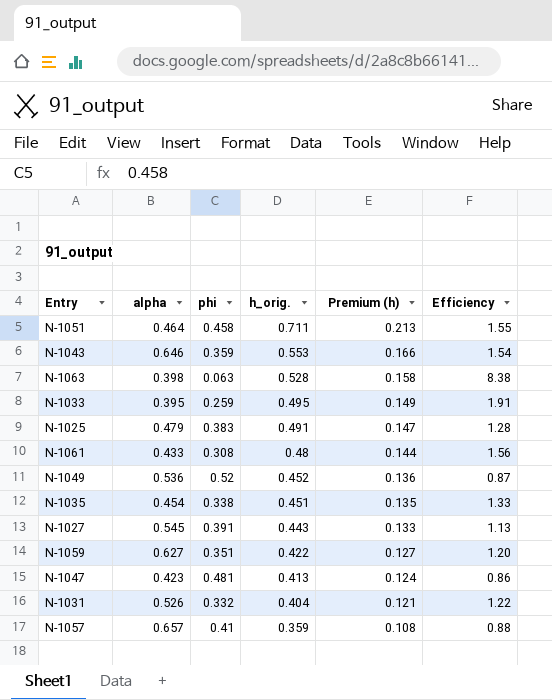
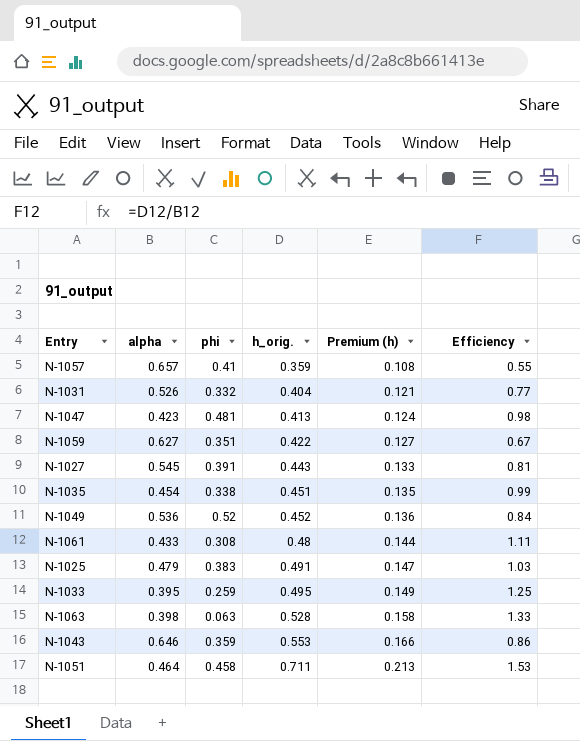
row order: h_orig. descending -> h_orig. ascending
column Efficiency | formula: [h_orig.] / [phi] -> [h_orig.] / [alpha]

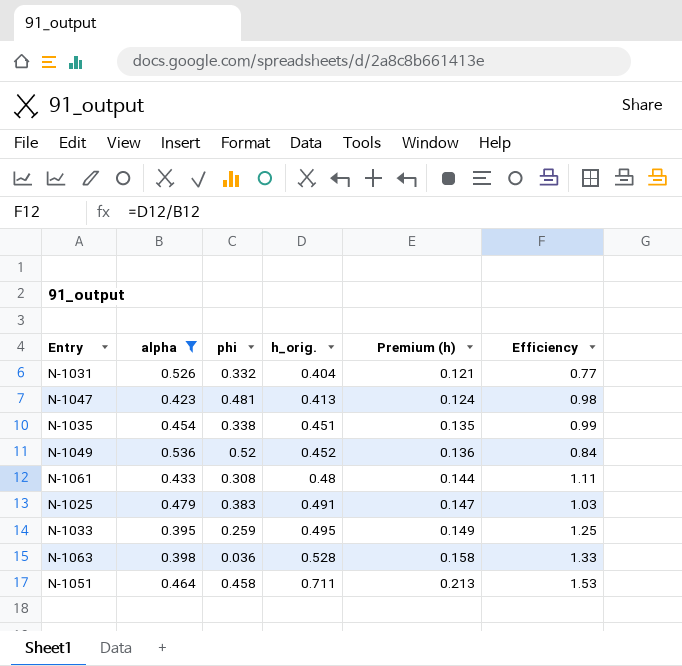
filter: none -> alpha <= 0.536
N-1063 | phi: 0.063 -> 0.036

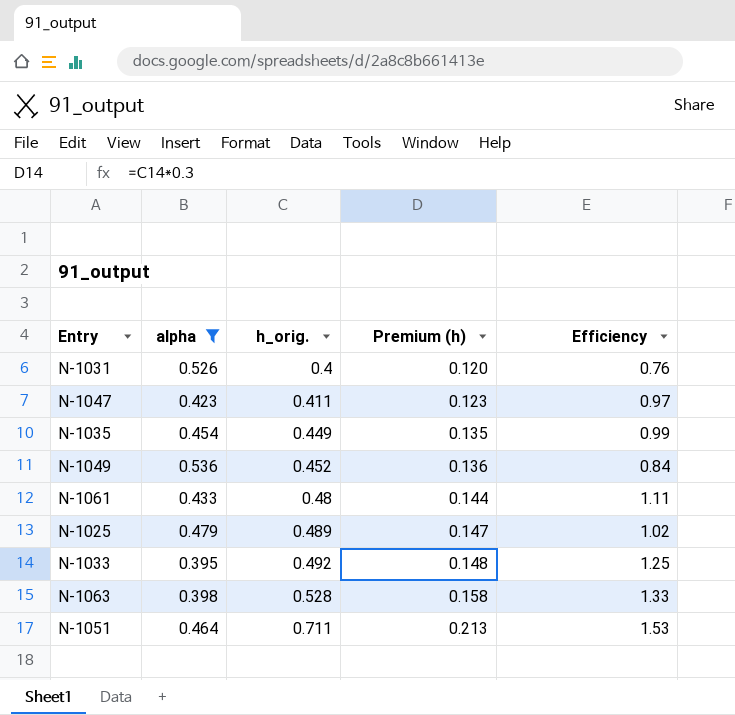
column phi | position: 3 -> none
N-1031 | h_orig.: 0.404 -> 0.4
N-1031 | Premium (h): 0.121 -> 0.120
N-1031 | Efficiency: 0.77 -> 0.76
N-1047 | h_orig.: 0.413 -> 0.411
N-1047 | Premium (h): 0.124 -> 0.123
N-1047 | Efficiency: 0.98 -> 0.97
N-1035 | h_orig.: 0.451 -> 0.449
N-1025 | h_orig.: 0.491 -> 0.489
N-1025 | Efficiency: 1.03 -> 1.02
N-1033 | h_orig.: 0.495 -> 0.492
N-1033 | Premium (h): 0.149 -> 0.148

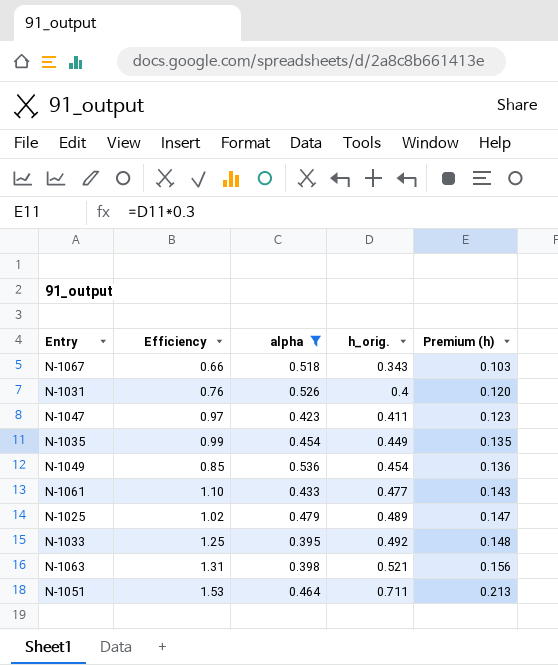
column Efficiency | position: 5 -> 2
row N-1067: none -> 0.66 | 0.518 | 0.343 | 0.103
N-1049 | Efficiency: 0.84 -> 0.85
N-1049 | h_orig.: 0.452 -> 0.454
N-1061 | Efficiency: 1.11 -> 1.10
N-1061 | h_orig.: 0.48 -> 0.477
N-1061 | Premium (h): 0.144 -> 0.143
N-1063 | Efficiency: 1.33 -> 1.31
N-1063 | h_orig.: 0.528 -> 0.521
N-1063 | Premium (h): 0.158 -> 0.156

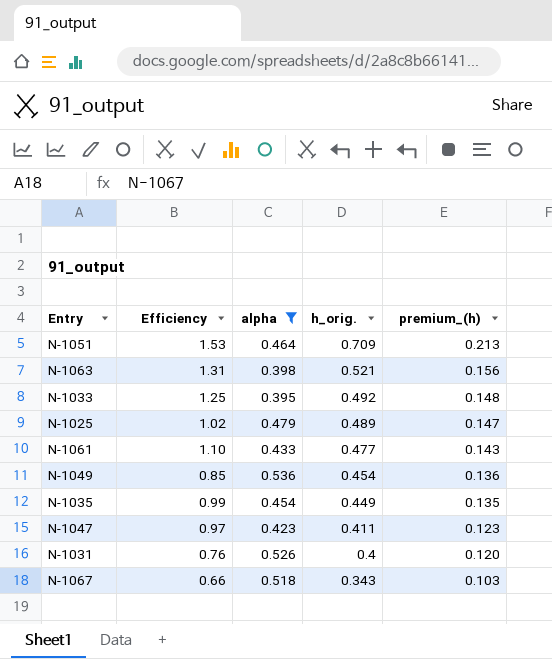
row order: h_orig. ascending -> h_orig. descending
column name: Premium (h) -> premium_(h)
N-1051 | h_orig.: 0.711 -> 0.709

